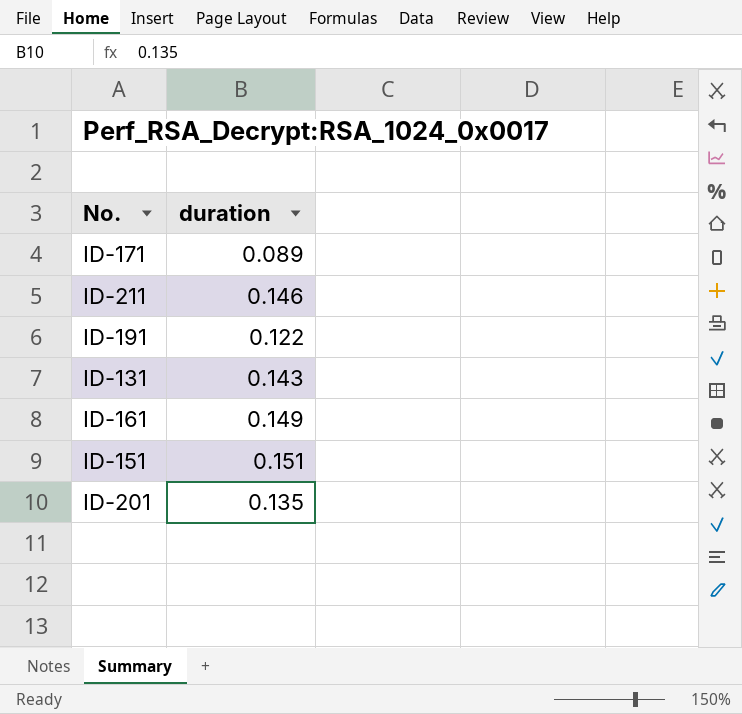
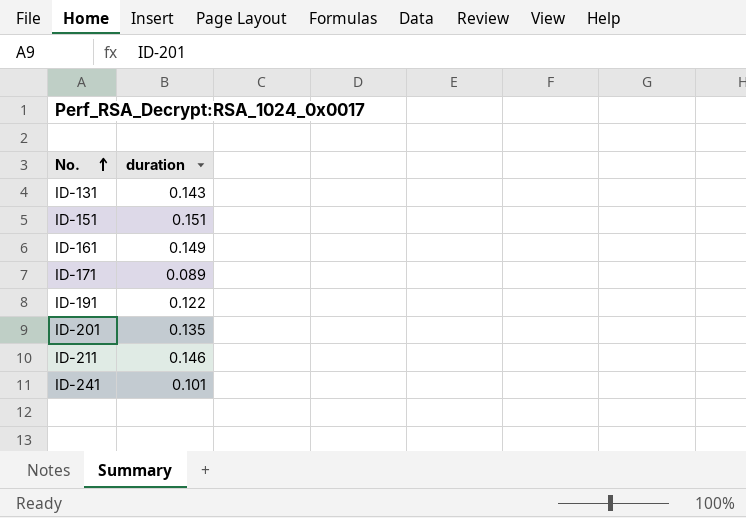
row order: none -> No. ascending
row ID-241: none -> 0.101

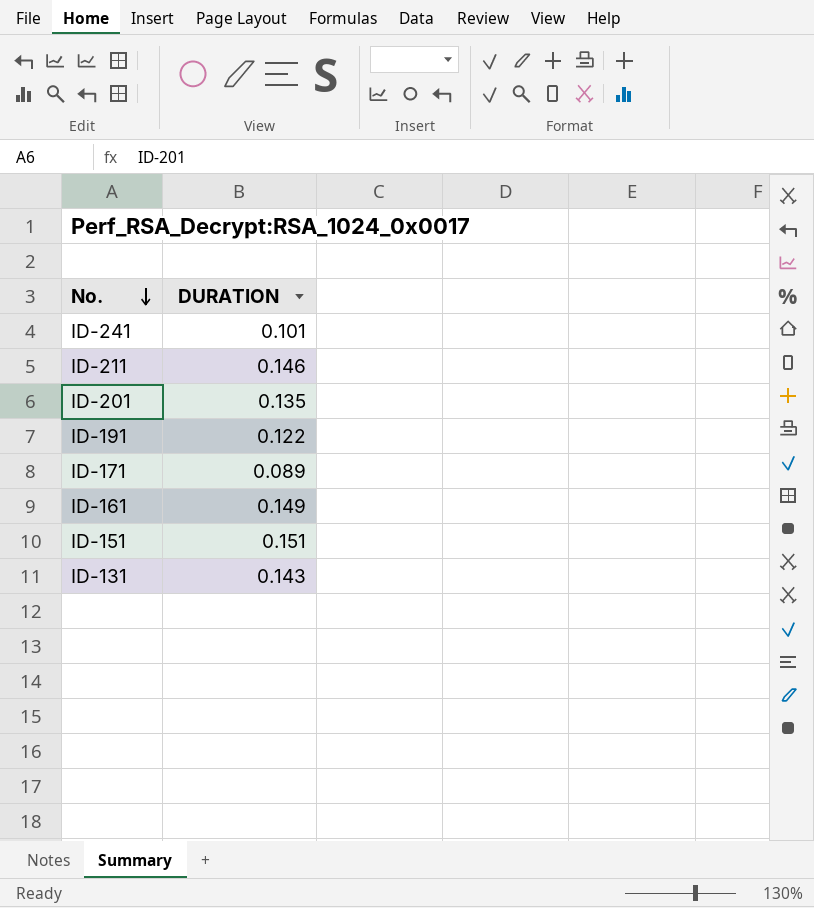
row order: No. ascending -> No. descending
column name: duration -> DURATION

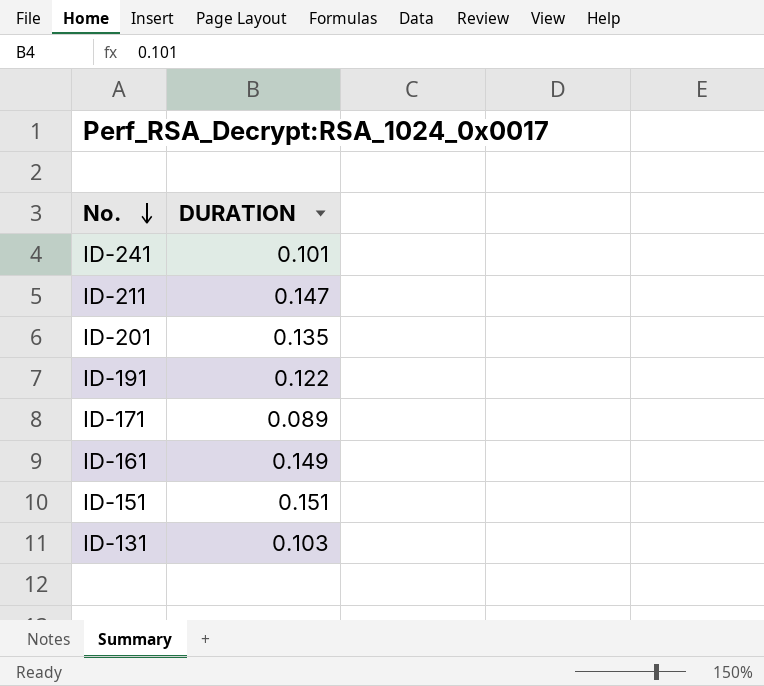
ID-211 | DURATION: 0.146 -> 0.147
ID-131 | DURATION: 0.143 -> 0.103

